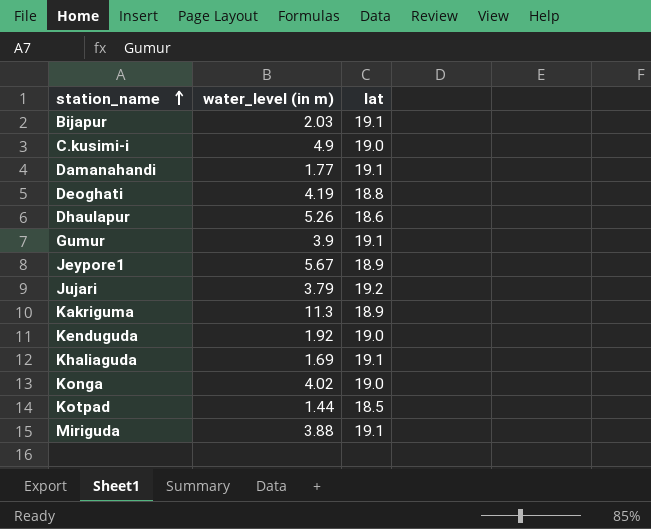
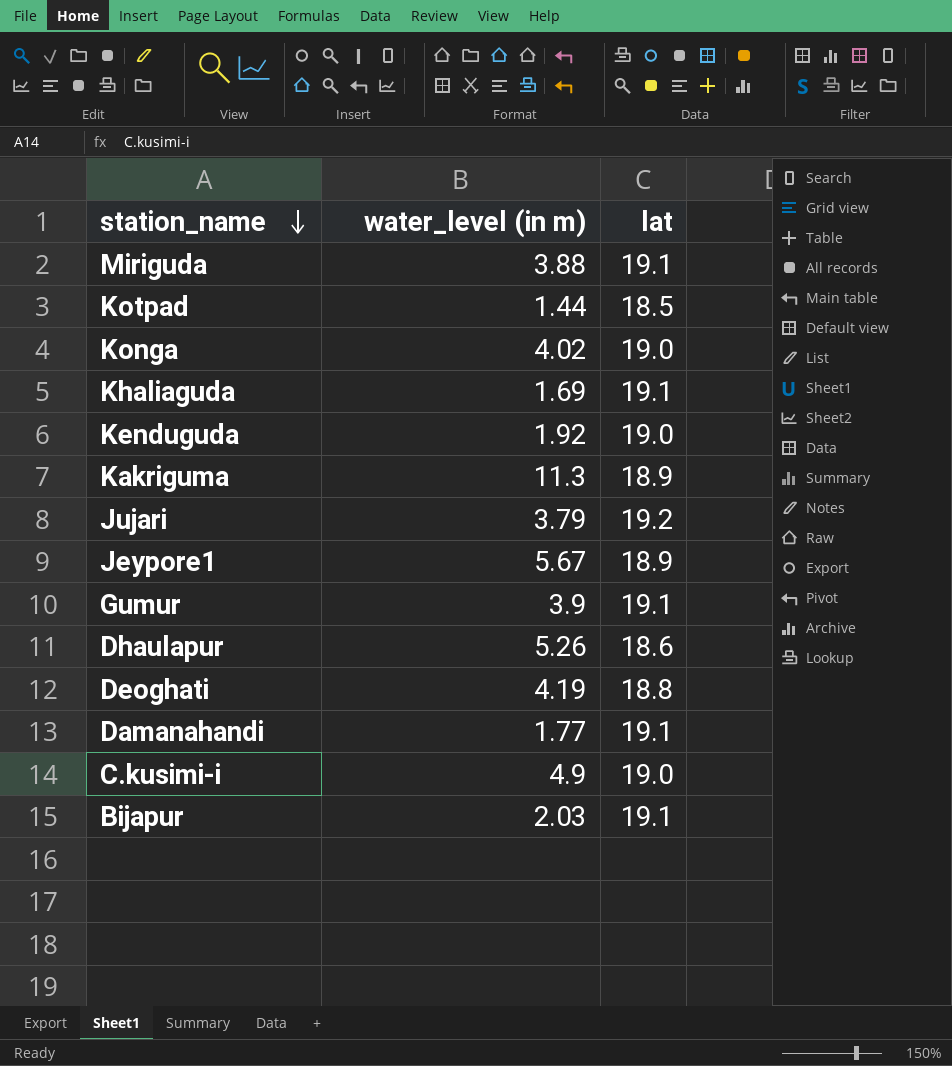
row order: station_name ascending -> station_name descending

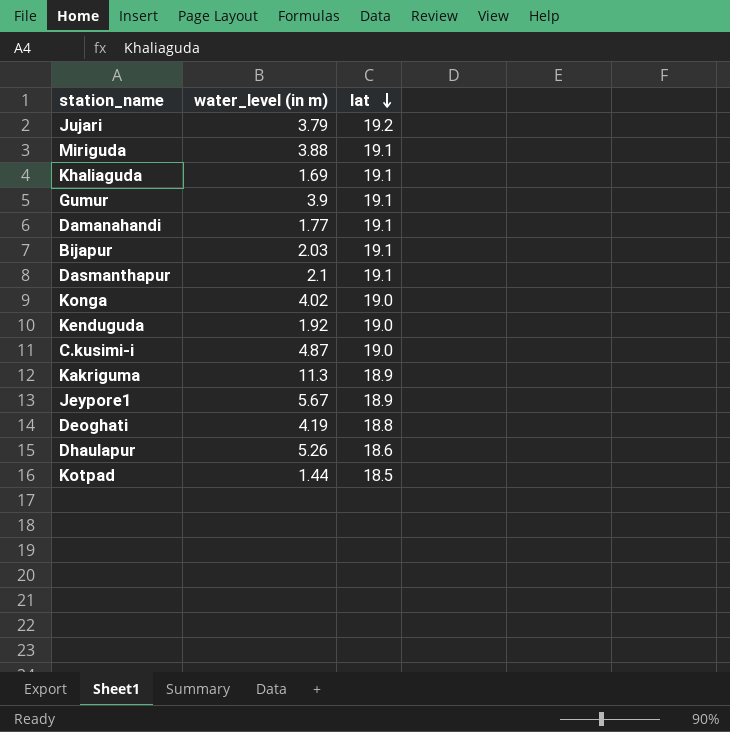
row order: station_name descending -> lat descending
row Dasmanthapur: none -> 2.1 | 19.1
C.kusimi-i | water_level (in m): 4.9 -> 4.87

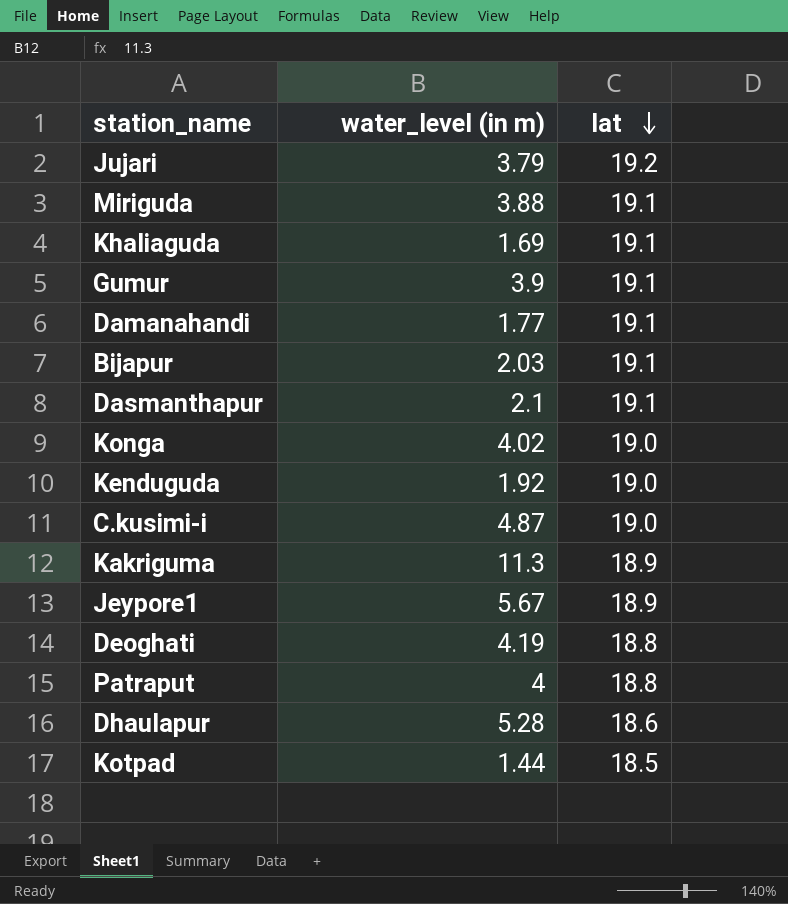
row Patraput: none -> 4 | 18.8
Dhaulapur | water_level (in m): 5.26 -> 5.28

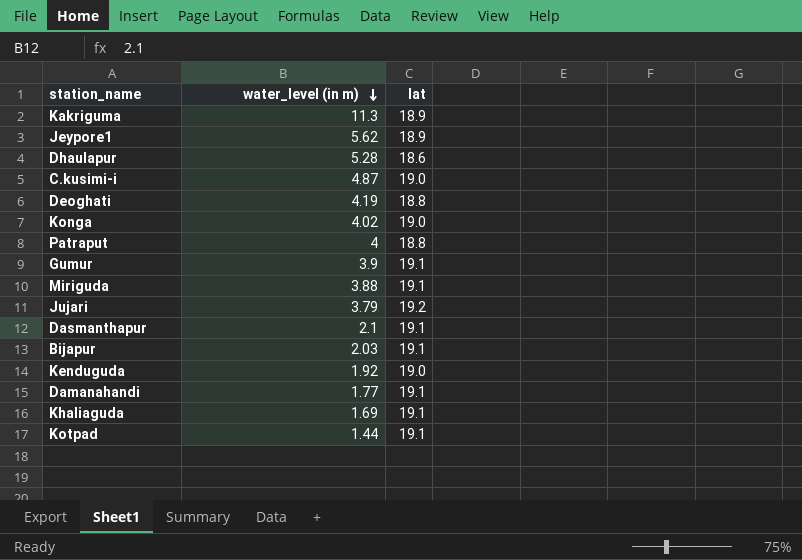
row order: lat descending -> water_level (in m) descending
Jeypore1 | water_level (in m): 5.67 -> 5.62
Kotpad | lat: 18.5 -> 19.1

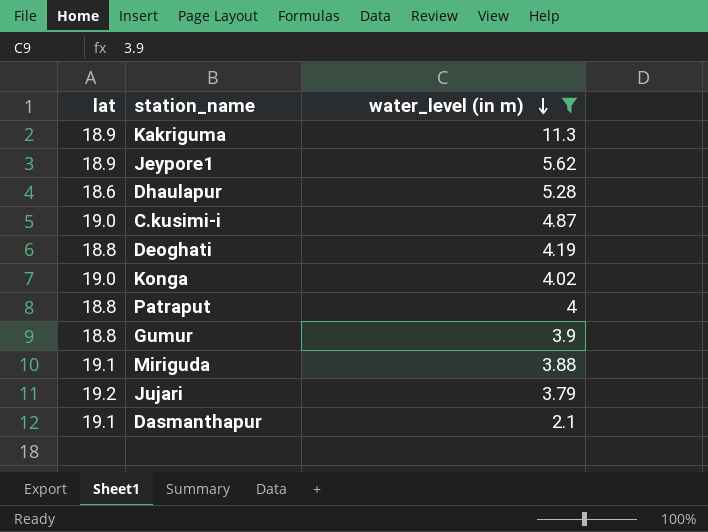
filter: none -> water_level (in m) >= 2.1
column lat | position: 3 -> 1
Gumur | lat: 19.1 -> 18.8

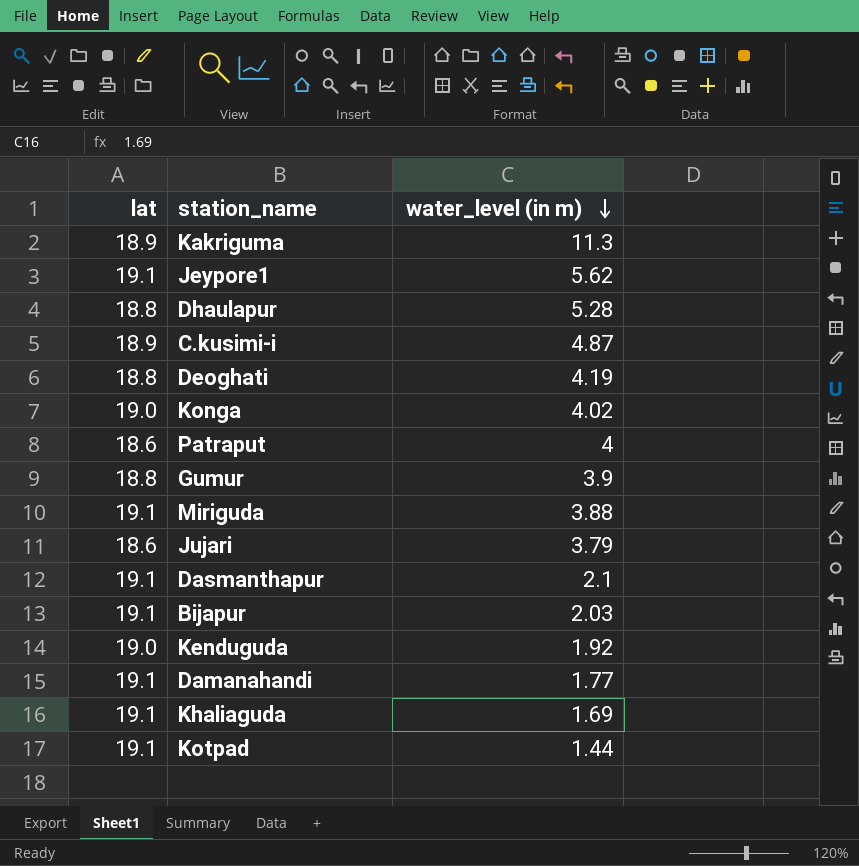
filter: water_level (in m) >= 2.1 -> none
Jeypore1 | lat: 18.9 -> 19.1
Dhaulapur | lat: 18.6 -> 18.8
C.kusimi-i | lat: 19.0 -> 18.9
Patraput | lat: 18.8 -> 18.6
Jujari | lat: 19.2 -> 18.6

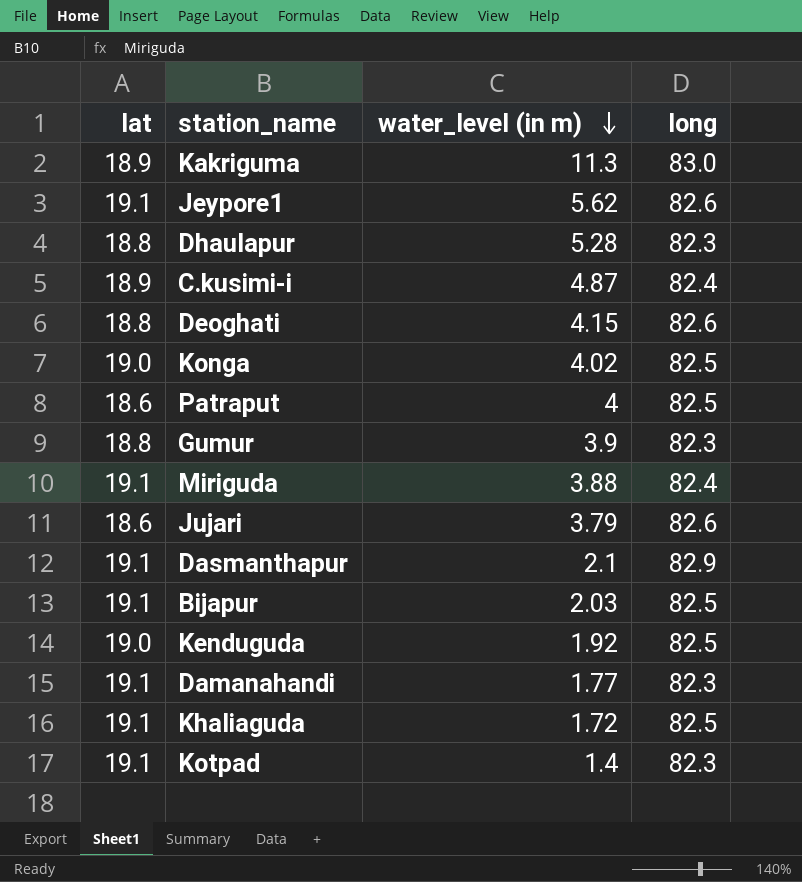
column long | position: none -> 4
Deoghati | water_level (in m): 4.19 -> 4.15
Khaliaguda | water_level (in m): 1.69 -> 1.72
Kotpad | water_level (in m): 1.44 -> 1.4

